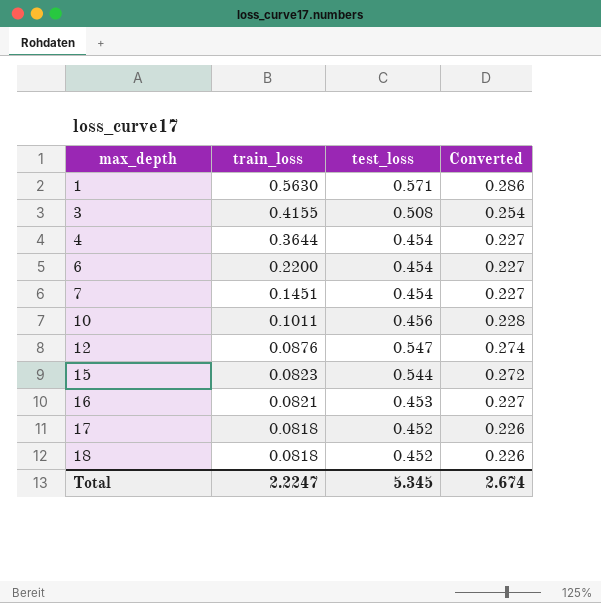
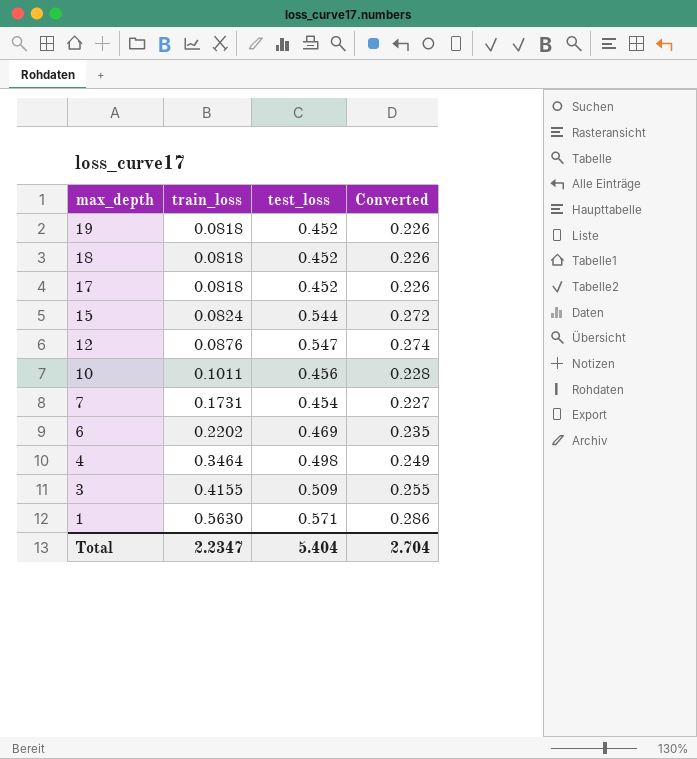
row order: max_depth ascending -> max_depth descending
row 16: 0.0821 | 0.453 | 0.227 -> none
row 19: none -> 0.0818 | 0.452 | 0.226
15 | train_loss: 0.0823 -> 0.0824
7 | train_loss: 0.1451 -> 0.1731
6 | train_loss: 0.2200 -> 0.2202
6 | test_loss: 0.454 -> 0.469
6 | Converted: 0.227 -> 0.235
4 | train_loss: 0.3644 -> 0.3464
4 | test_loss: 0.454 -> 0.498
4 | Converted: 0.227 -> 0.249
3 | test_loss: 0.508 -> 0.509
3 | Converted: 0.254 -> 0.255
Total | train_loss: 2.2247 -> 2.2347
Total | test_loss: 5.345 -> 5.404
Total | Converted: 2.674 -> 2.704

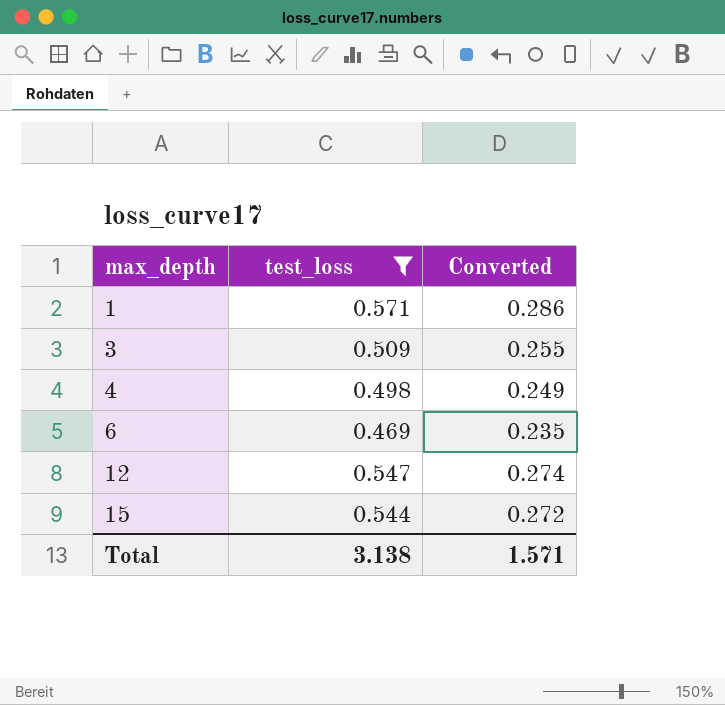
filter: none -> test_loss >= 0.469
row order: max_depth descending -> max_depth ascending
column train_loss | position: 2 -> none
Total | test_loss: 5.404 -> 3.138
Total | Converted: 2.704 -> 1.571

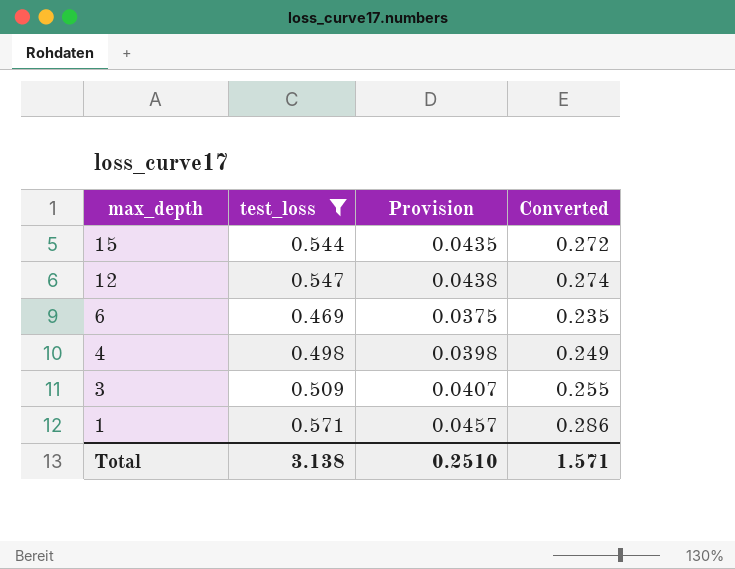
row order: max_depth ascending -> max_depth descending
column Provision | formula: none -> [test_loss] * 0.08

